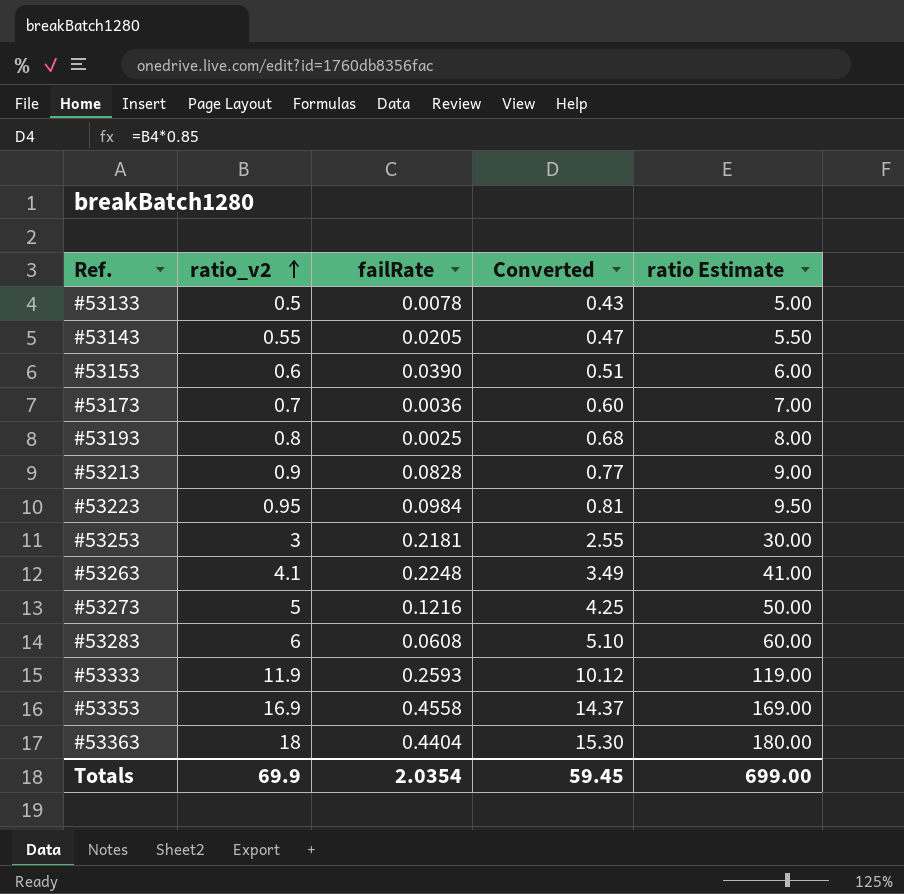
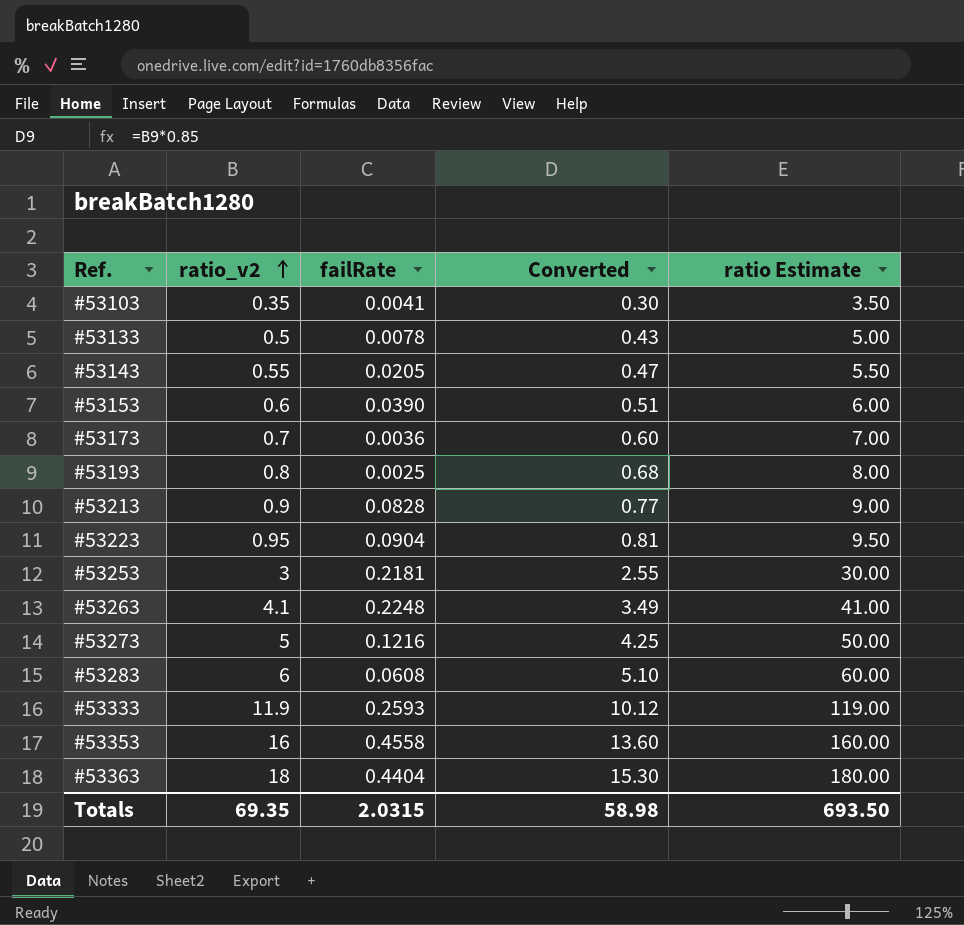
row #53103: none -> 0.35 | 0.0041 | 0.30 | 3.50
#53223 | failRate: 0.0984 -> 0.0904
#53353 | ratio_v2: 16.9 -> 16
#53353 | Converted: 14.37 -> 13.60
#53353 | ratio Estimate: 169.00 -> 160.00
Totals | ratio_v2: 69.9 -> 69.35
Totals | failRate: 2.0354 -> 2.0315
Totals | Converted: 59.45 -> 58.98
Totals | ratio Estimate: 699.00 -> 693.50

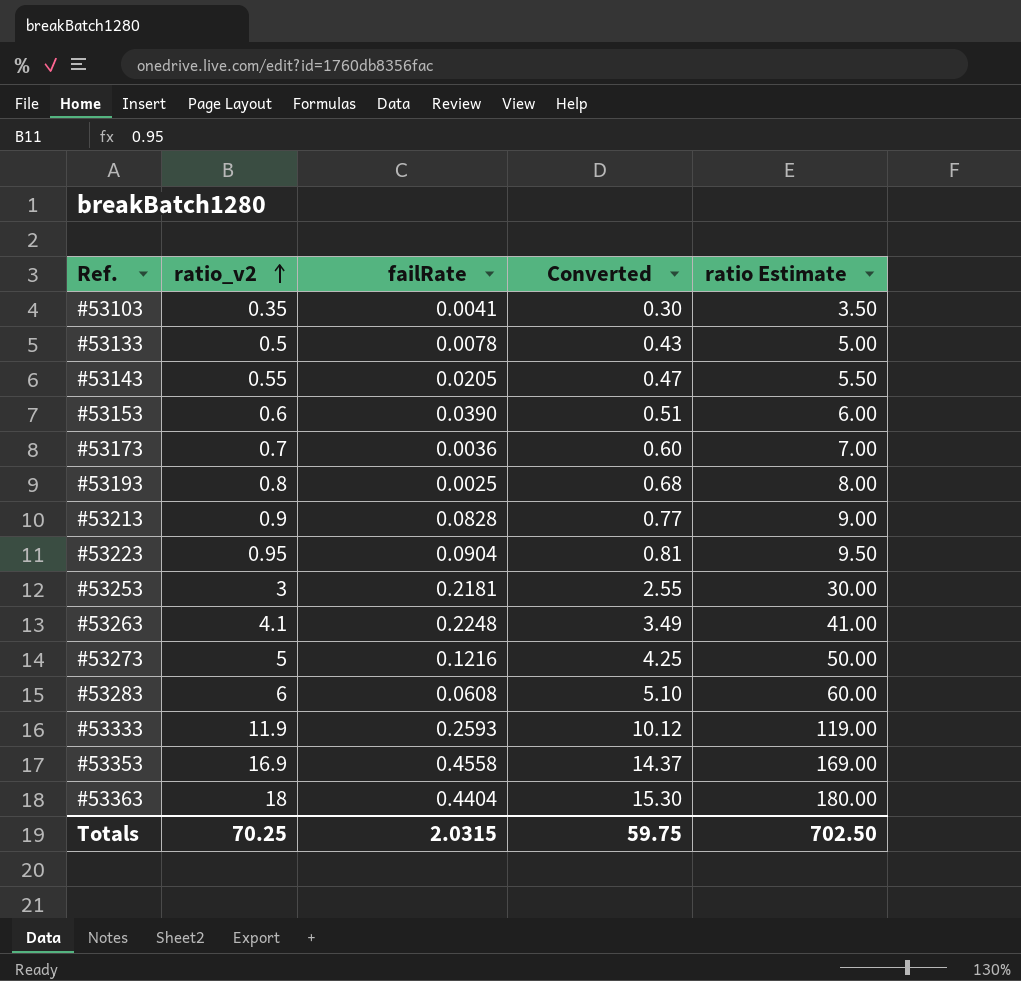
#53353 | ratio_v2: 16 -> 16.9
#53353 | Converted: 13.60 -> 14.37
#53353 | ratio Estimate: 160.00 -> 169.00
Totals | ratio_v2: 69.35 -> 70.25
Totals | Converted: 58.98 -> 59.75
Totals | ratio Estimate: 693.50 -> 702.50

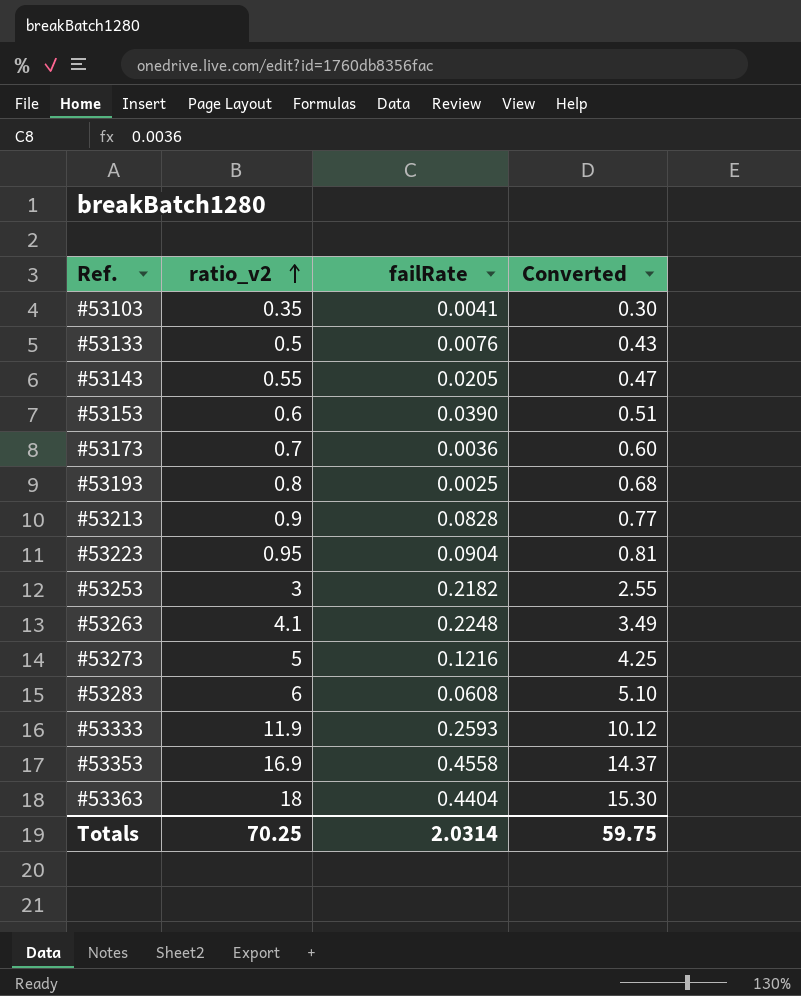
column ratio Estimate | formula: [ratio_v2] * 10 -> none
#53133 | failRate: 0.0078 -> 0.0076
#53253 | failRate: 0.2181 -> 0.2182
Totals | failRate: 2.0315 -> 2.0314

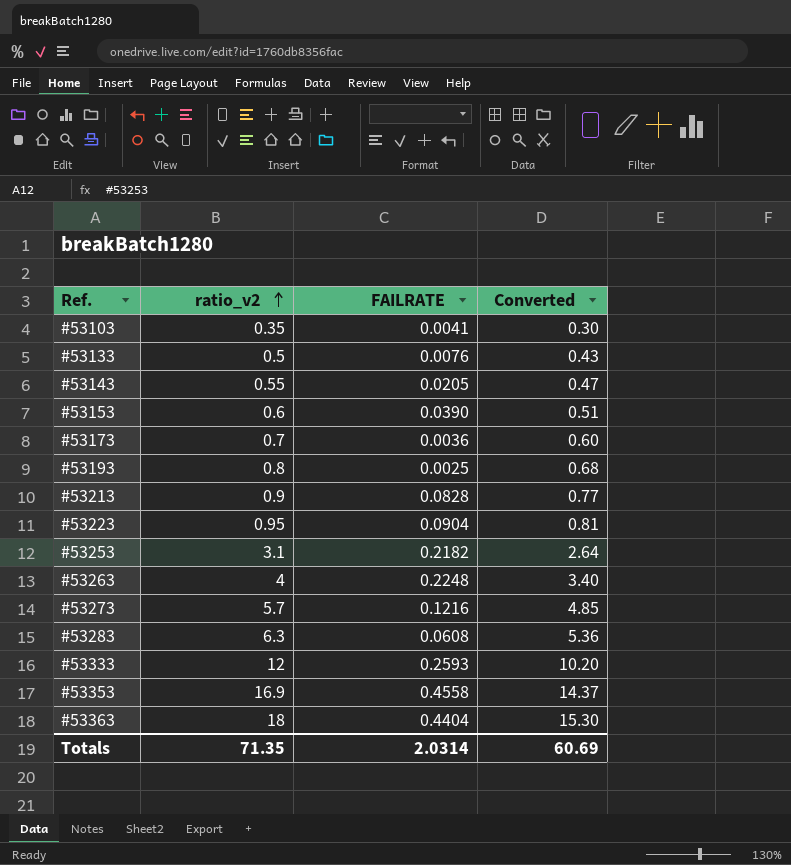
column name: failRate -> FAILRATE
#53253 | ratio_v2: 3 -> 3.1
#53253 | Converted: 2.55 -> 2.64
#53263 | ratio_v2: 4.1 -> 4
#53263 | Converted: 3.49 -> 3.40
#53273 | ratio_v2: 5 -> 5.7
#53273 | Converted: 4.25 -> 4.85
#53283 | ratio_v2: 6 -> 6.3
#53283 | Converted: 5.10 -> 5.36
#53333 | ratio_v2: 11.9 -> 12
#53333 | Converted: 10.12 -> 10.20
Totals | ratio_v2: 70.25 -> 71.35
Totals | Converted: 59.75 -> 60.69

